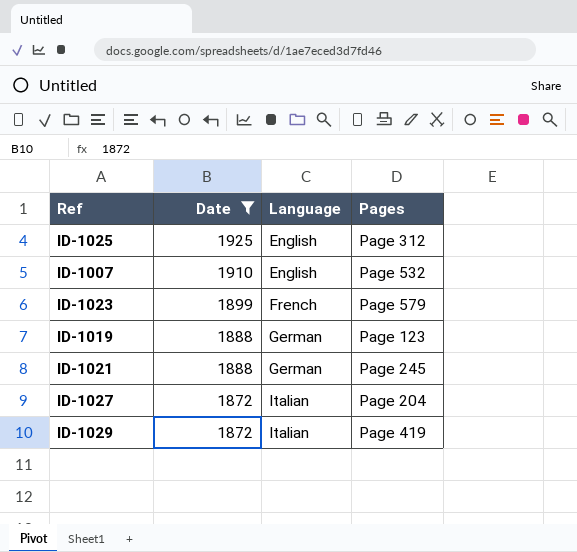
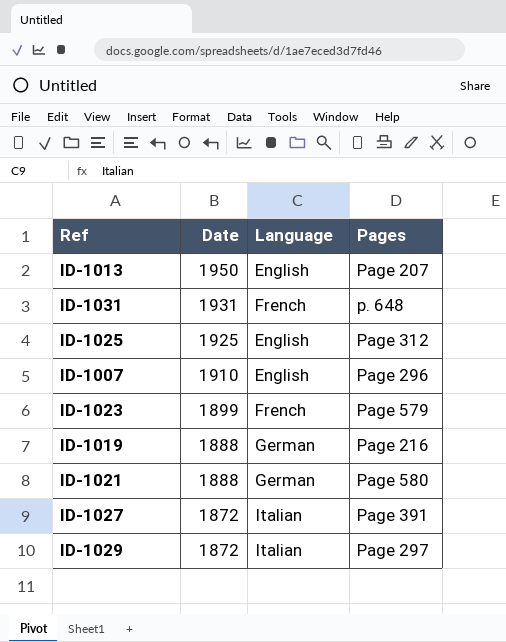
filter: Date <= 1925 -> none
ID-1007 | Pages: Page 532 -> Page 296
ID-1019 | Pages: Page 123 -> Page 216
ID-1021 | Pages: Page 245 -> Page 580
ID-1027 | Pages: Page 204 -> Page 391
ID-1029 | Pages: Page 419 -> Page 297

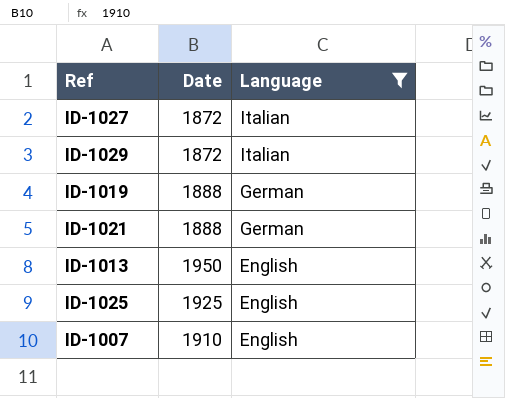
filter: none -> Language != French
row order: Date descending -> Language descending
column Pages | position: 4 -> none

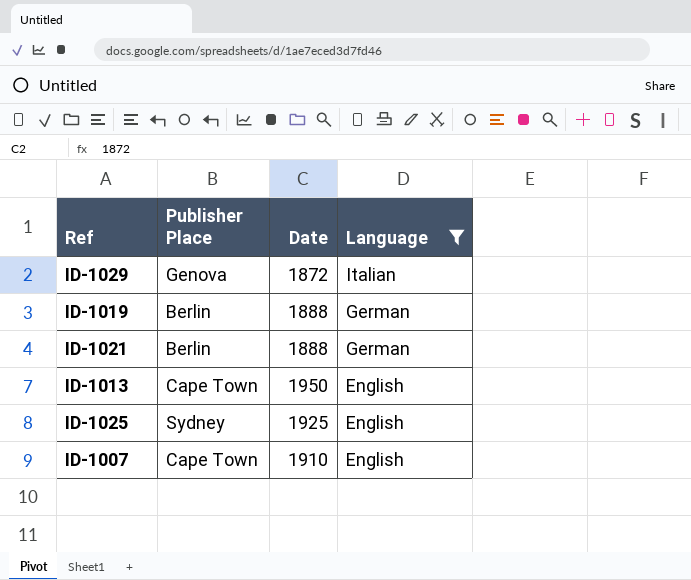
column Publisher Place | position: none -> 2
row ID-1027: 1872 | Italian -> none

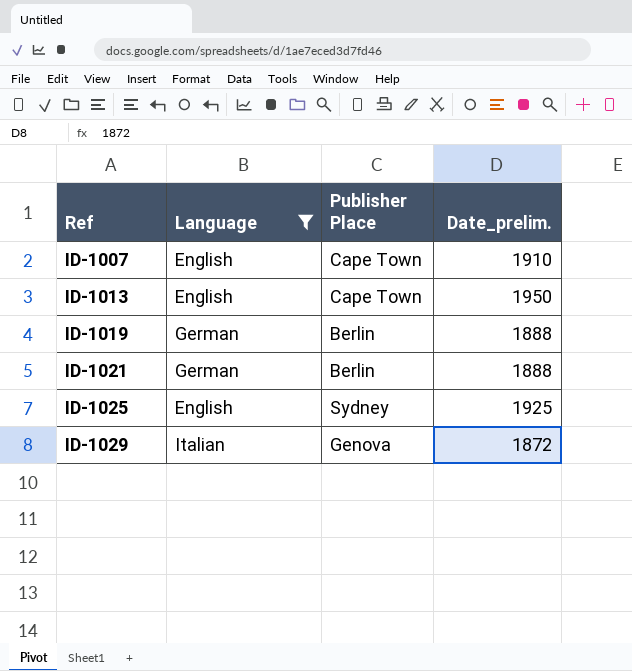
row order: Language descending -> Ref ascending
column Language | position: 4 -> 2
column name: Date -> Date_prelim.

